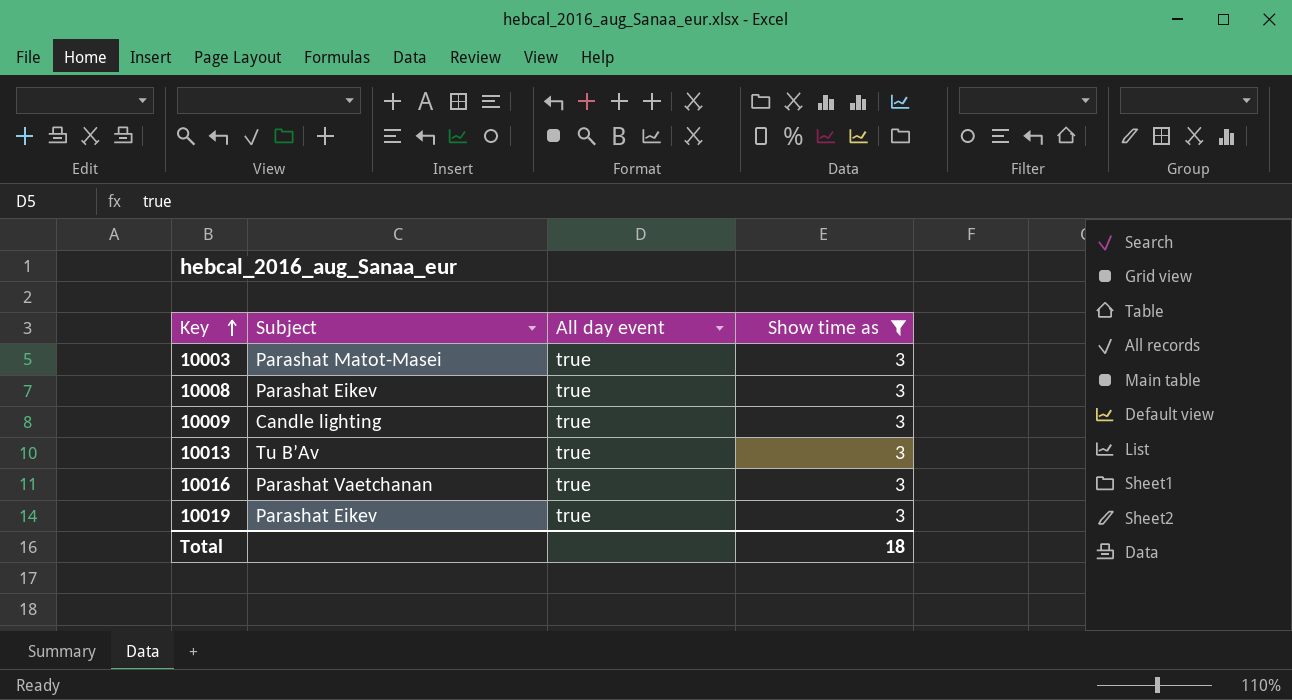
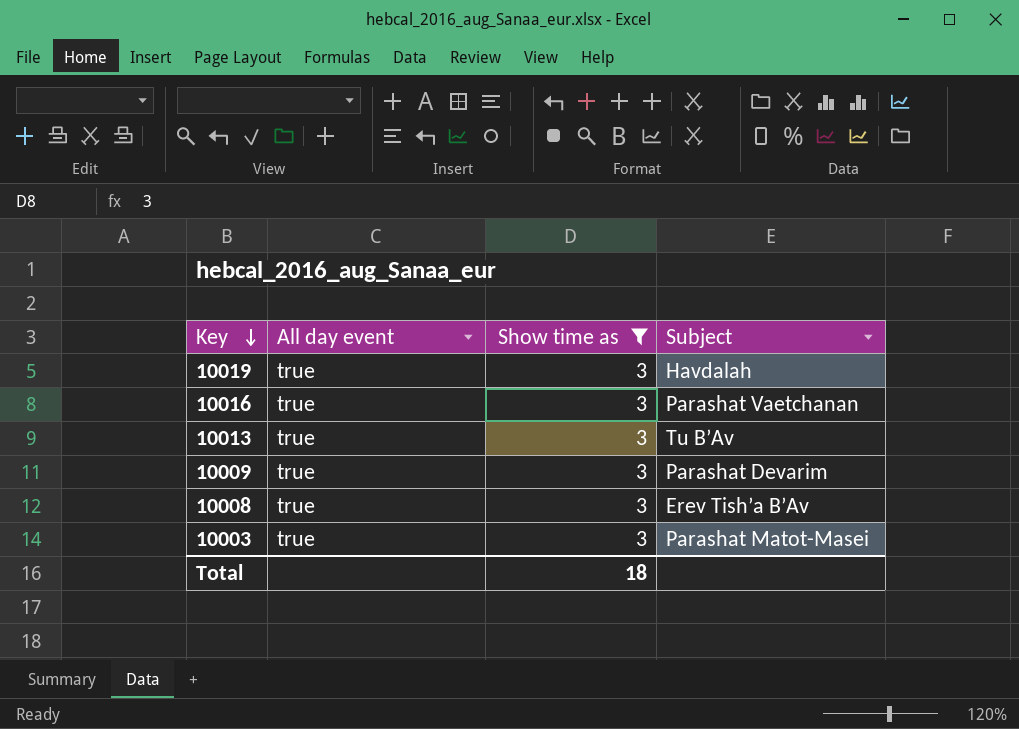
row order: Key ascending -> Key descending
column Subject | position: 2 -> 4
10019 | Subject: Parashat Eikev -> Havdalah
10009 | Subject: Candle lighting -> Parashat Devarim
10008 | Subject: Parashat Eikev -> Erev Tish’a B’Av

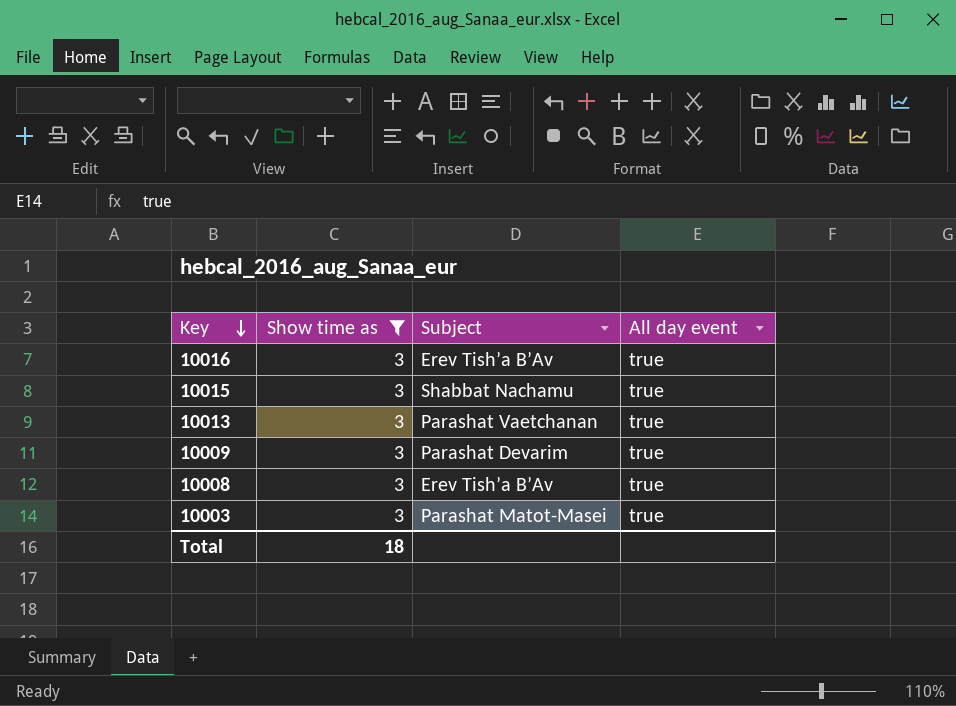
column All day event | position: 2 -> 4
row 10019: true | 3 | Havdalah -> none
10016 | Subject: Parashat Vaetchanan -> Erev Tish’a B’Av
row 10015: none -> 3 | Shabbat Nachamu | true
10013 | Subject: Tu B’Av -> Parashat Vaetchanan

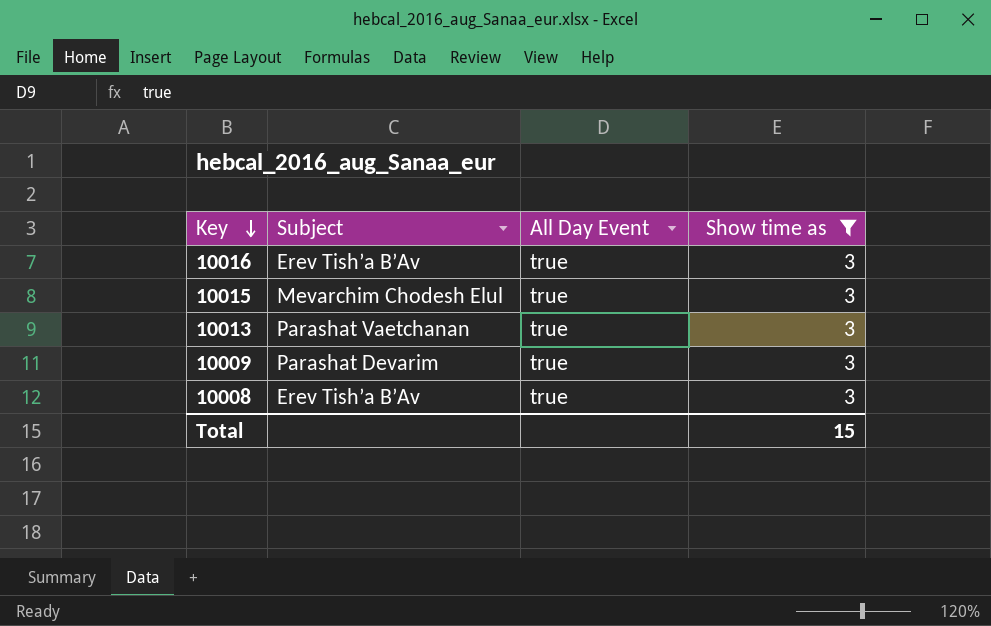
column name: All day event -> All Day Event
column Show time as | position: 2 -> 4
row 10003: 3 | Parashat Matot-Masei | true -> none
10015 | Subject: Shabbat Nachamu -> Mevarchim Chodesh Elul
Total | Show time as: 18 -> 15

